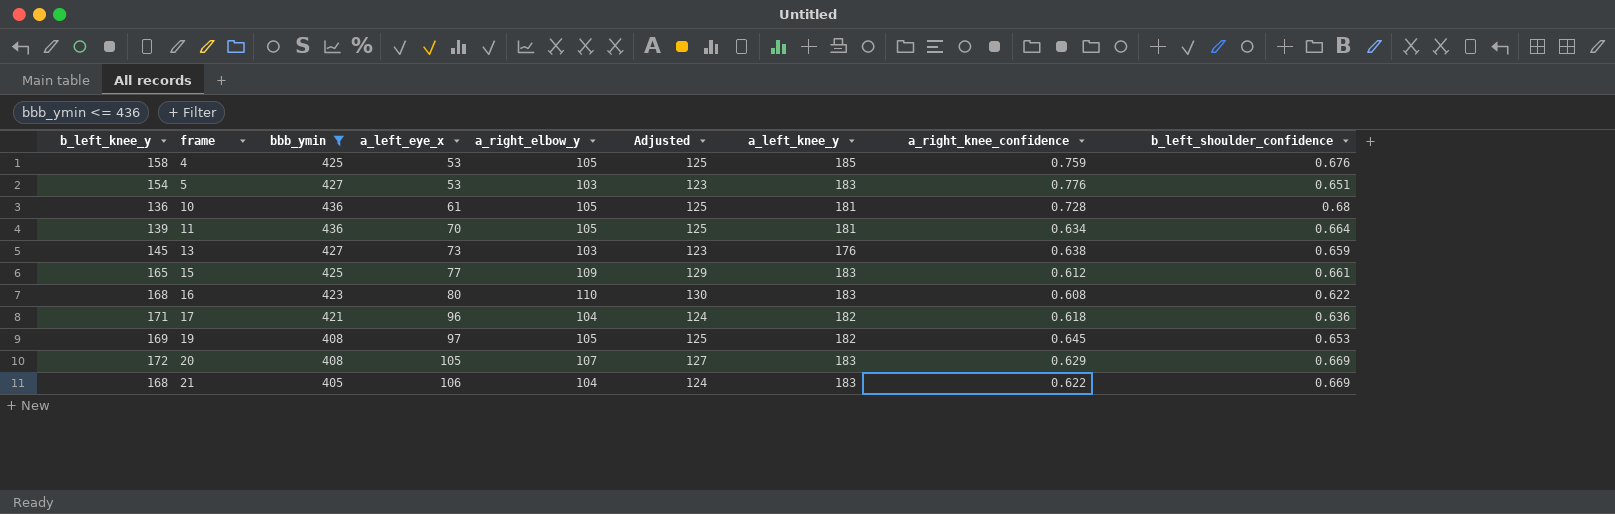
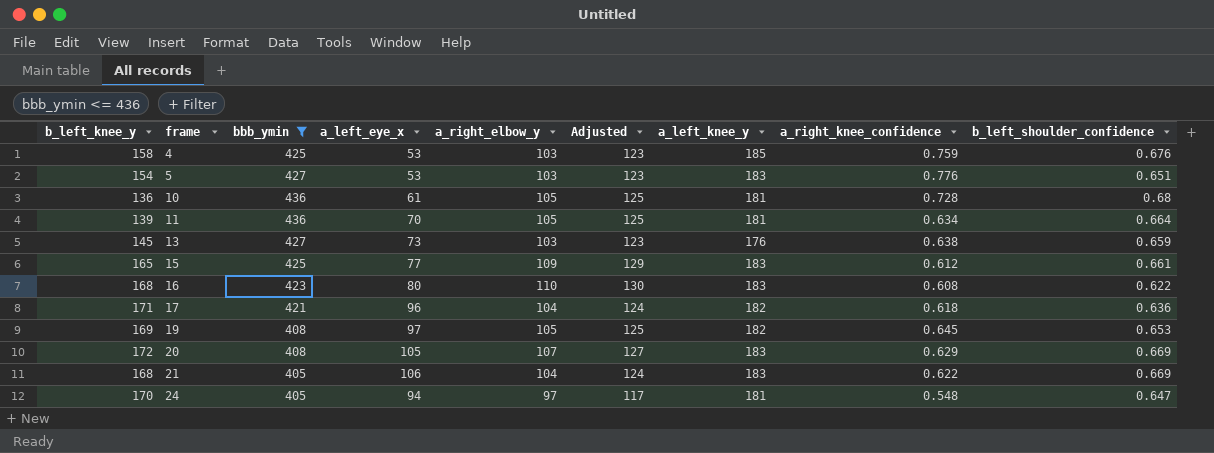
4 | a_right_elbow_y: 105 -> 103
4 | Adjusted: 125 -> 123
row 24: none -> 170 | 405 | 94 | 97 | 117 | 181 | 0.548 | 0.647

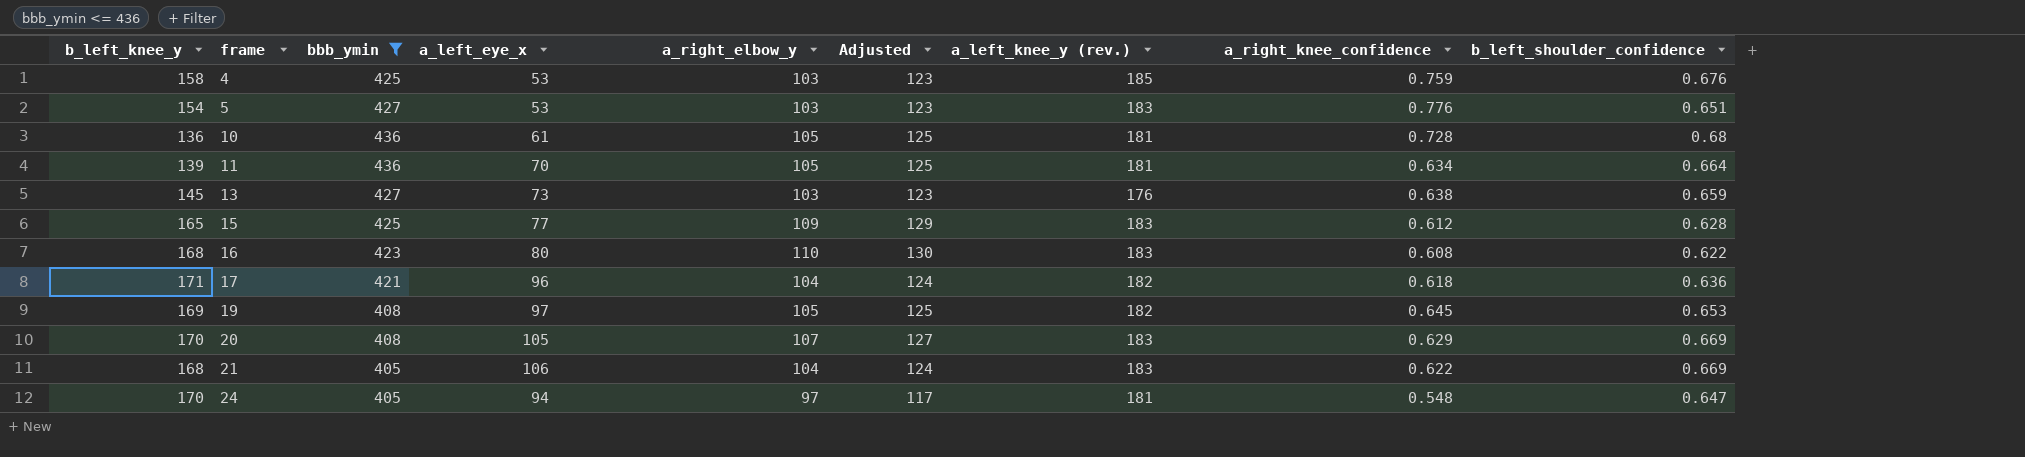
column name: a_left_knee_y -> a_left_knee_y (rev.)
15 | b_left_shoulder_confidence: 0.661 -> 0.628
20 | b_left_knee_y: 172 -> 170

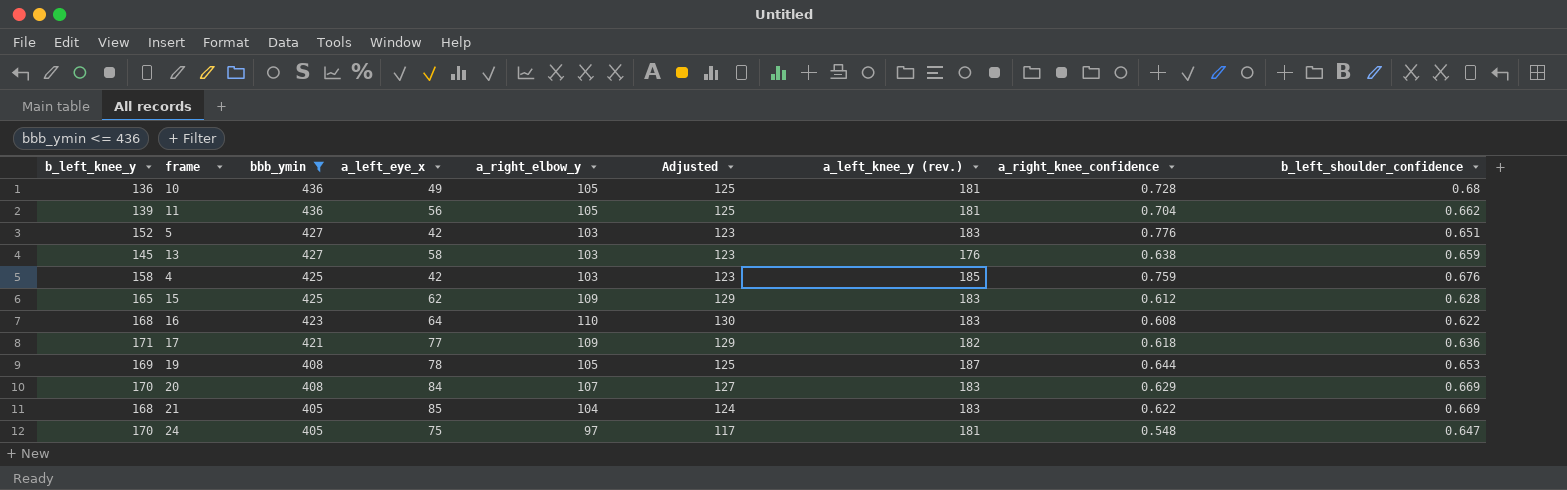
row order: frame ascending -> bbb_ymin descending
10 | a_left_eye_x: 61 -> 49
11 | a_left_eye_x: 70 -> 56
11 | a_right_knee_confidence: 0.634 -> 0.704
11 | b_left_shoulder_confidence: 0.664 -> 0.662
5 | b_left_knee_y: 154 -> 152
5 | a_left_eye_x: 53 -> 42
13 | a_left_eye_x: 73 -> 58
4 | a_left_eye_x: 53 -> 42
15 | a_left_eye_x: 77 -> 62
16 | a_left_eye_x: 80 -> 64
17 | a_left_eye_x: 96 -> 77
17 | a_right_elbow_y: 104 -> 109
17 | Adjusted: 124 -> 129
19 | a_left_eye_x: 97 -> 78
19 | a_left_knee_y (rev.): 182 -> 187
19 | a_right_knee_confidence: 0.645 -> 0.644
20 | a_left_eye_x: 105 -> 84
21 | a_left_eye_x: 106 -> 85
24 | a_left_eye_x: 94 -> 75

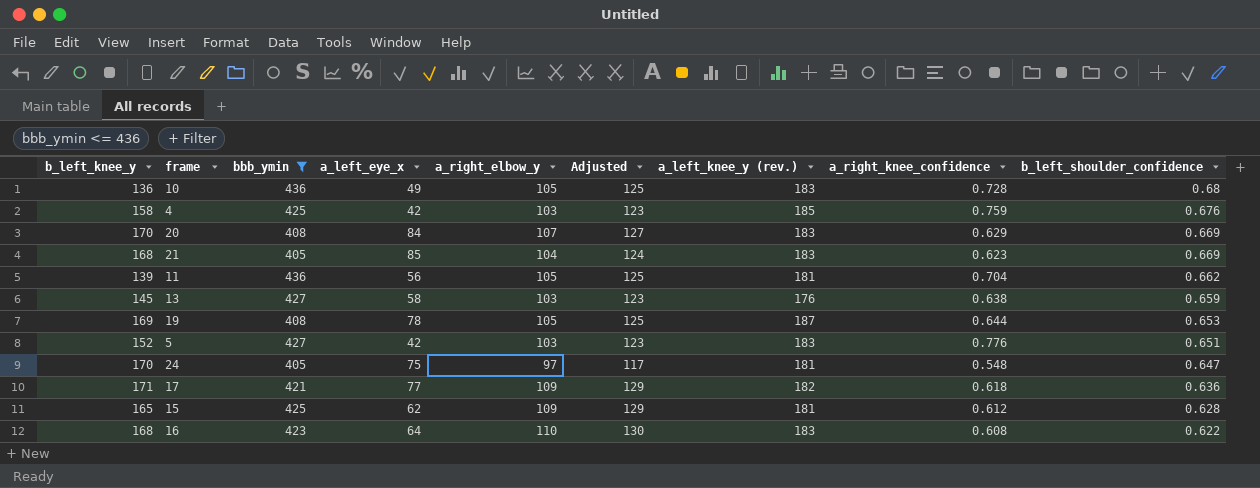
row order: bbb_ymin descending -> b_left_shoulder_confidence descending
10 | a_left_knee_y (rev.): 181 -> 183
21 | a_right_knee_confidence: 0.622 -> 0.623
15 | a_left_knee_y (rev.): 183 -> 181

